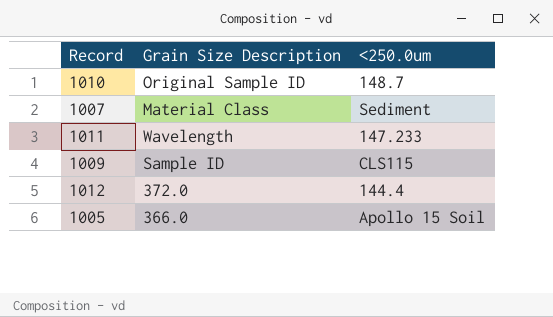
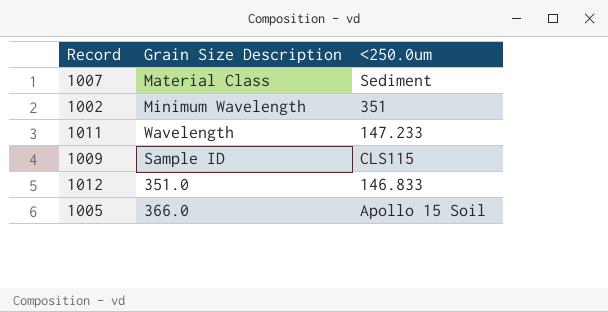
row 1010: Original Sample ID | 148.7 -> none
row 1002: none -> Minimum Wavelength | 351
1012 | Grain Size Description: 372.0 -> 351.0
1012 | <250.0um: 144.4 -> 146.833

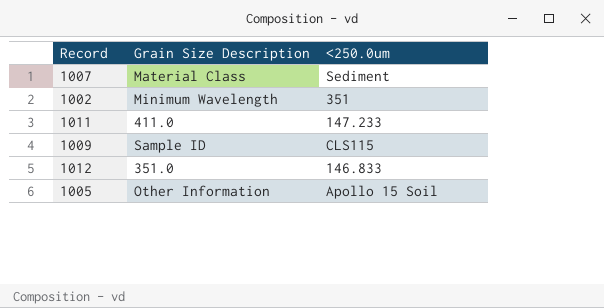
1011 | Grain Size Description: Wavelength -> 411.0
1005 | Grain Size Description: 366.0 -> Other Information

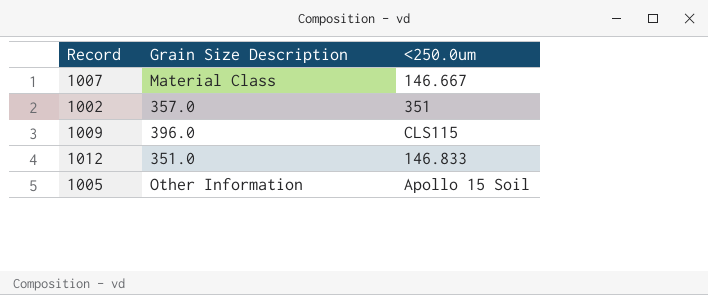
row 1011: 411.0 | 147.233 -> none
1007 | <250.0um: Sediment -> 146.667
1002 | Grain Size Description: Minimum Wavelength -> 357.0
1009 | Grain Size Description: Sample ID -> 396.0

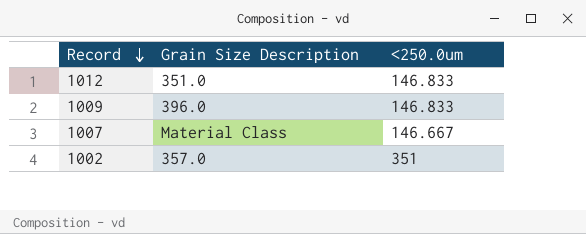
row order: none -> Record descending
row 1005: Other Information | Apollo 15 Soil -> none
1009 | <250.0um: CLS115 -> 146.833

